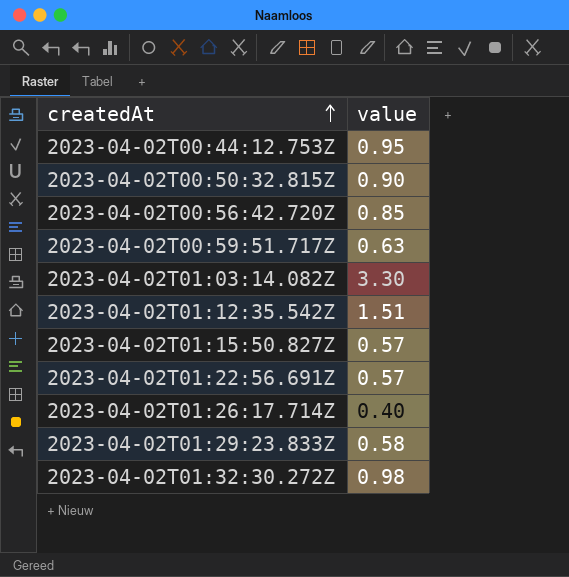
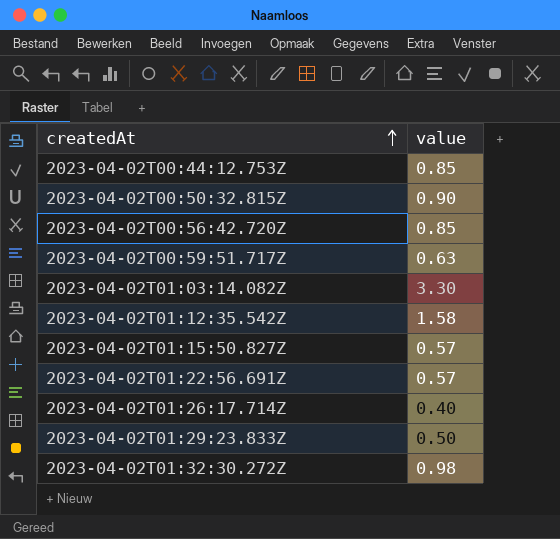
2023-04-02T00:44:12.753Z | value: 0.95 -> 0.85
2023-04-02T01:12:35.542Z | value: 1.51 -> 1.58
2023-04-02T01:29:23.833Z | value: 0.58 -> 0.50

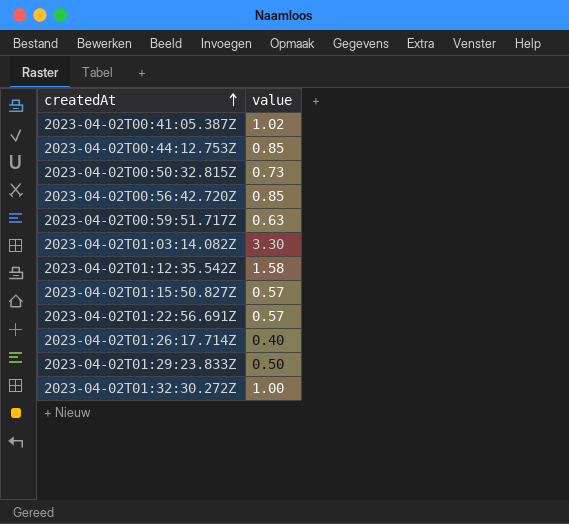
row 2023-04-02T00:41:05.387Z: none -> 1.02
2023-04-02T00:50:32.815Z | value: 0.90 -> 0.73
2023-04-02T01:32:30.272Z | value: 0.98 -> 1.00

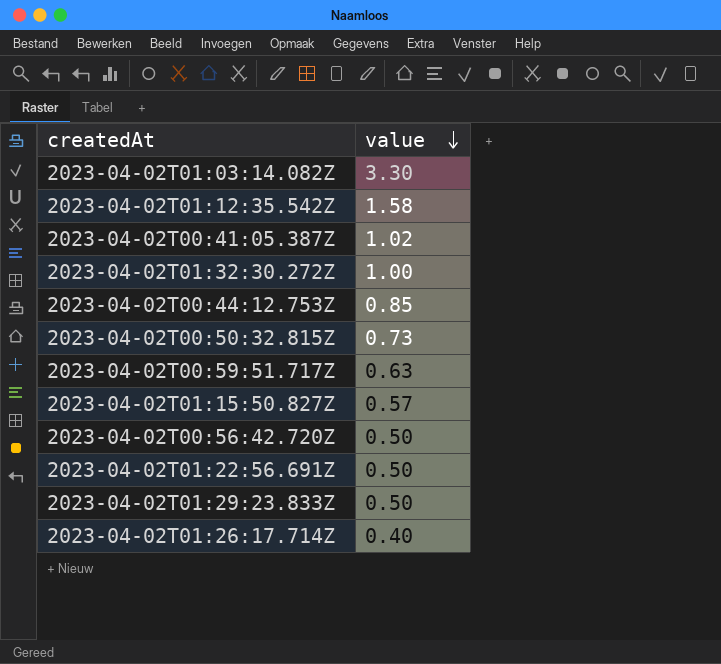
row order: createdAt ascending -> value descending
2023-04-02T00:56:42.720Z | value: 0.85 -> 0.50
2023-04-02T01:22:56.691Z | value: 0.57 -> 0.50

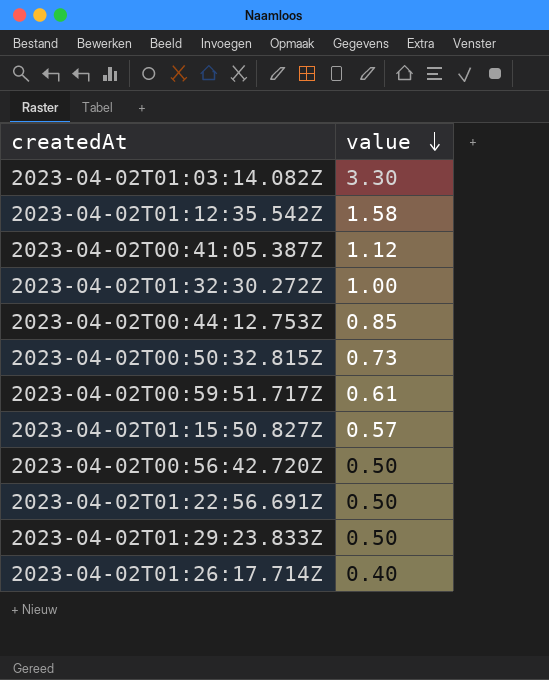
2023-04-02T00:41:05.387Z | value: 1.02 -> 1.12
2023-04-02T00:59:51.717Z | value: 0.63 -> 0.61

